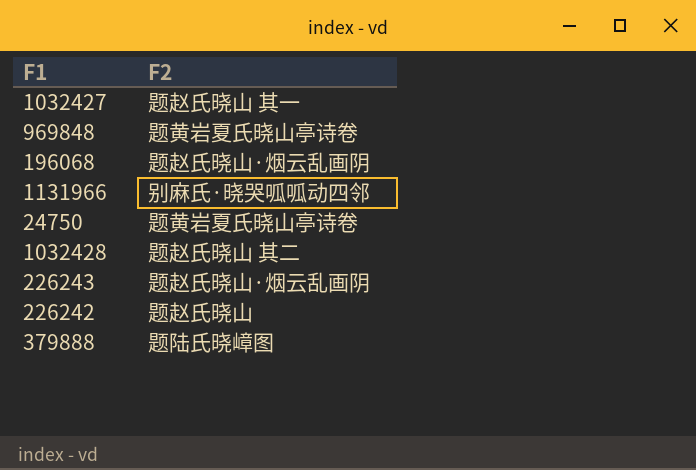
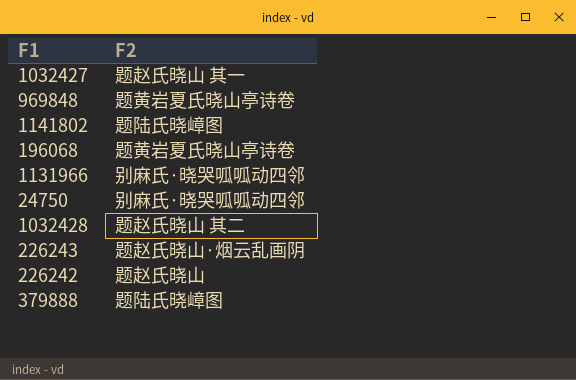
row 1141802: none -> 题陆氏晓嶂图
196068 | F2: 题赵氏晓山·烟云乱画阴 -> 题黄岩夏氏晓山亭诗卷
24750 | F2: 题黄岩夏氏晓山亭诗卷 -> 别麻氏·晓哭呱呱动四邻

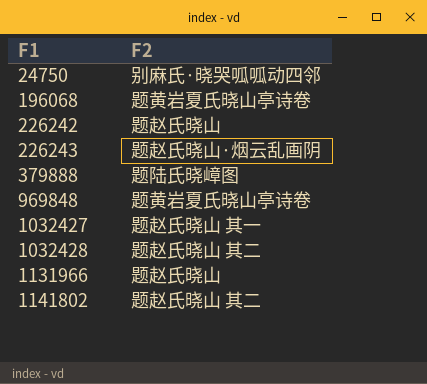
row order: none -> F1 ascending
1131966 | F2: 别麻氏·晓哭呱呱动四邻 -> 题赵氏晓山
1141802 | F2: 题陆氏晓嶂图 -> 题赵氏晓山 其二

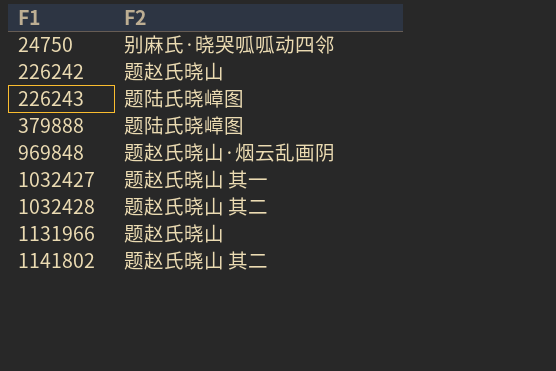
row 196068: 题黄岩夏氏晓山亭诗卷 -> none
226243 | F2: 题赵氏晓山·烟云乱画阴 -> 题陆氏晓嶂图
969848 | F2: 题黄岩夏氏晓山亭诗卷 -> 题赵氏晓山·烟云乱画阴

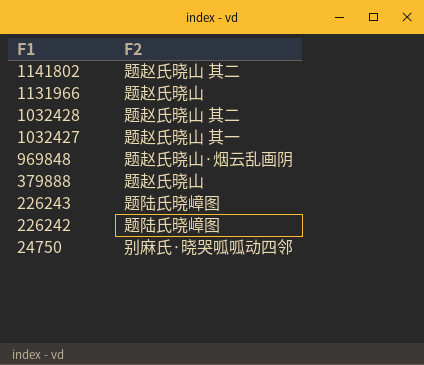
row order: F1 ascending -> F1 descending
379888 | F2: 题陆氏晓嶂图 -> 题赵氏晓山
226242 | F2: 题赵氏晓山 -> 题陆氏晓嶂图

